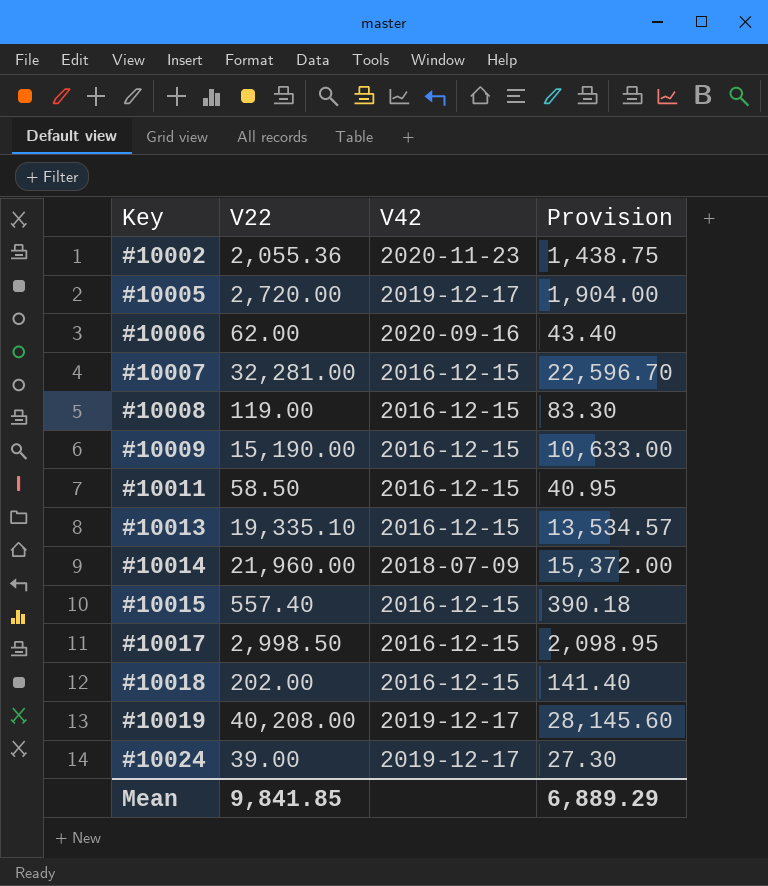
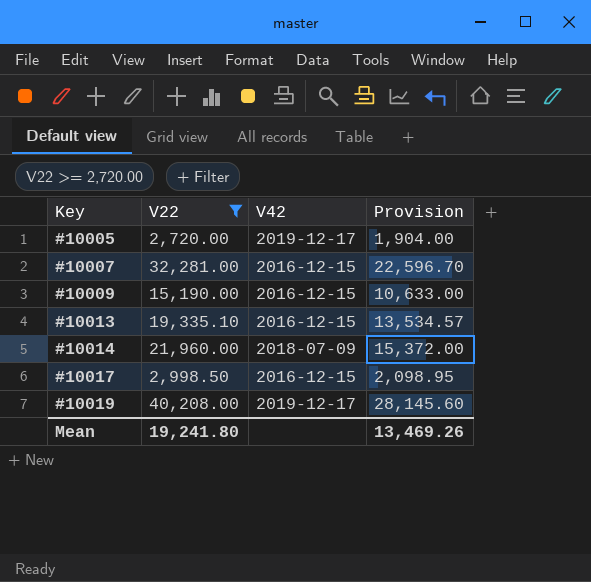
filter: none -> V22 >= 2,720.00
Mean | V22: 9,841.85 -> 19,241.80
Mean | Provision: 6,889.29 -> 13,469.26

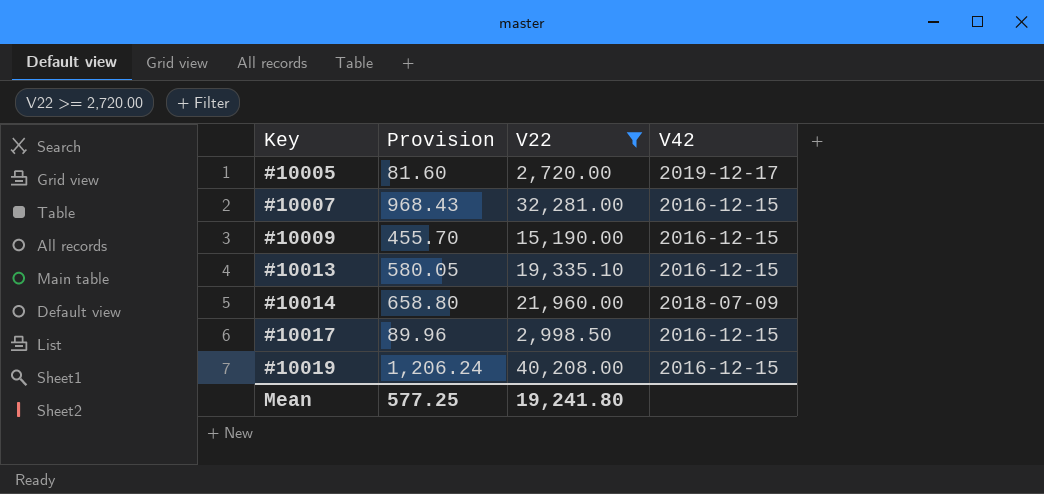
column Provision | formula: [V22] * 0.7 -> [V22] * 0.03
column Provision | position: 4 -> 2
#10019 | V42: 2019-12-17 -> 2016-12-15
Mean | Provision: 13,469.26 -> 577.25

